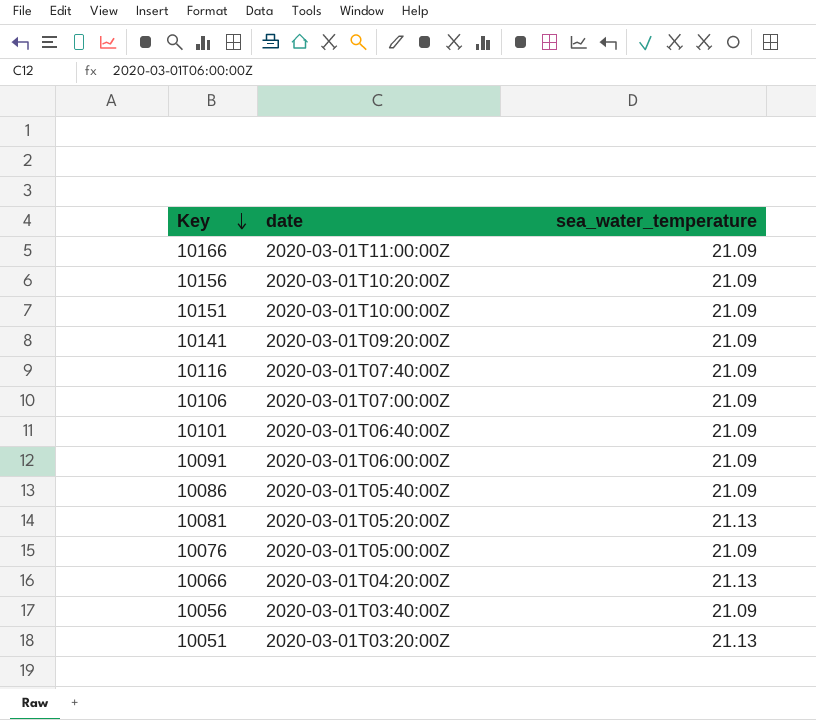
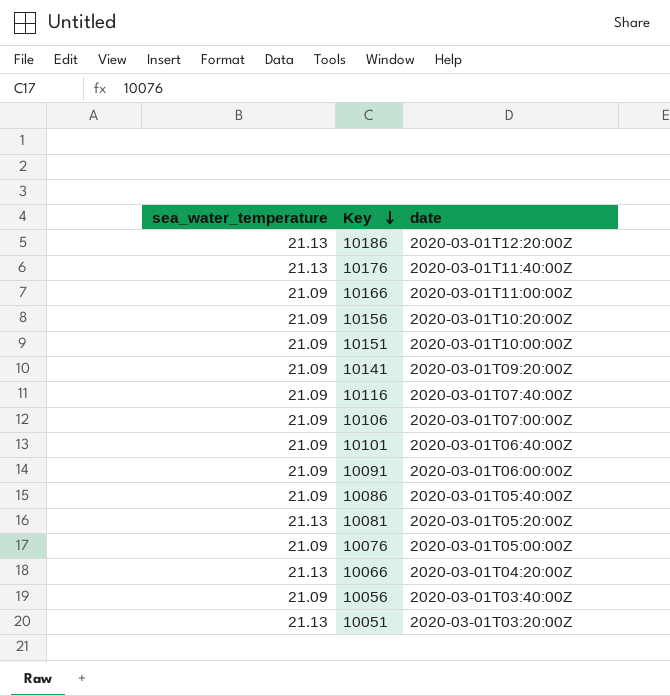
column sea_water_temperature | position: 3 -> 1
row 10186: none -> 21.13 | 2020-03-01T12:20:00Z
row 10176: none -> 21.13 | 2020-03-01T11:40:00Z

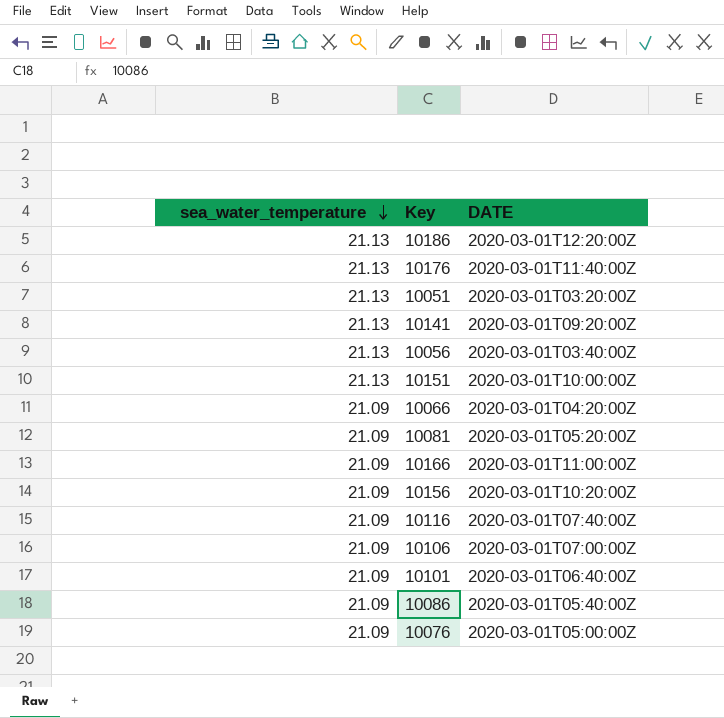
row order: Key descending -> sea_water_temperature descending
column name: date -> DATE
row 10091: 21.09 | 2020-03-01T06:00:00Z -> none
10141 | sea_water_temperature: 21.09 -> 21.13
10056 | sea_water_temperature: 21.09 -> 21.13
10151 | sea_water_temperature: 21.09 -> 21.13
10066 | sea_water_temperature: 21.13 -> 21.09
10081 | sea_water_temperature: 21.13 -> 21.09

